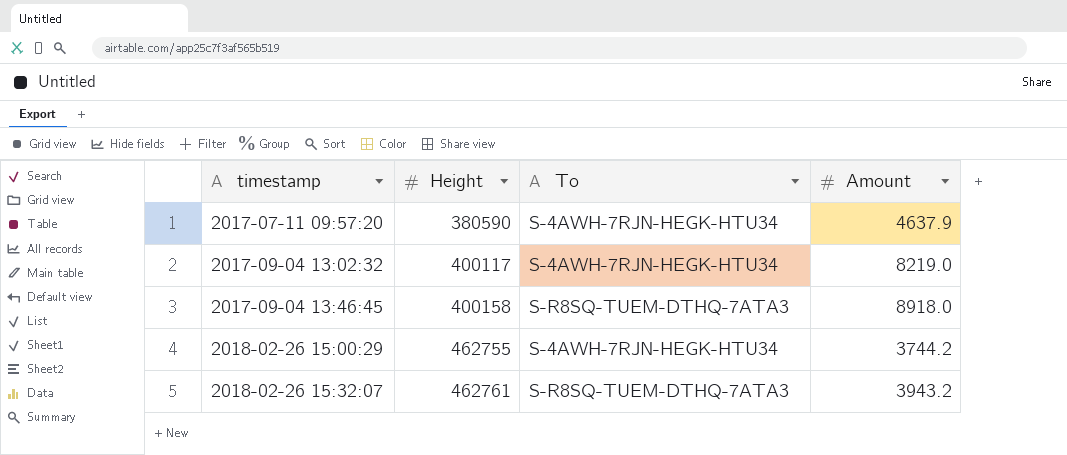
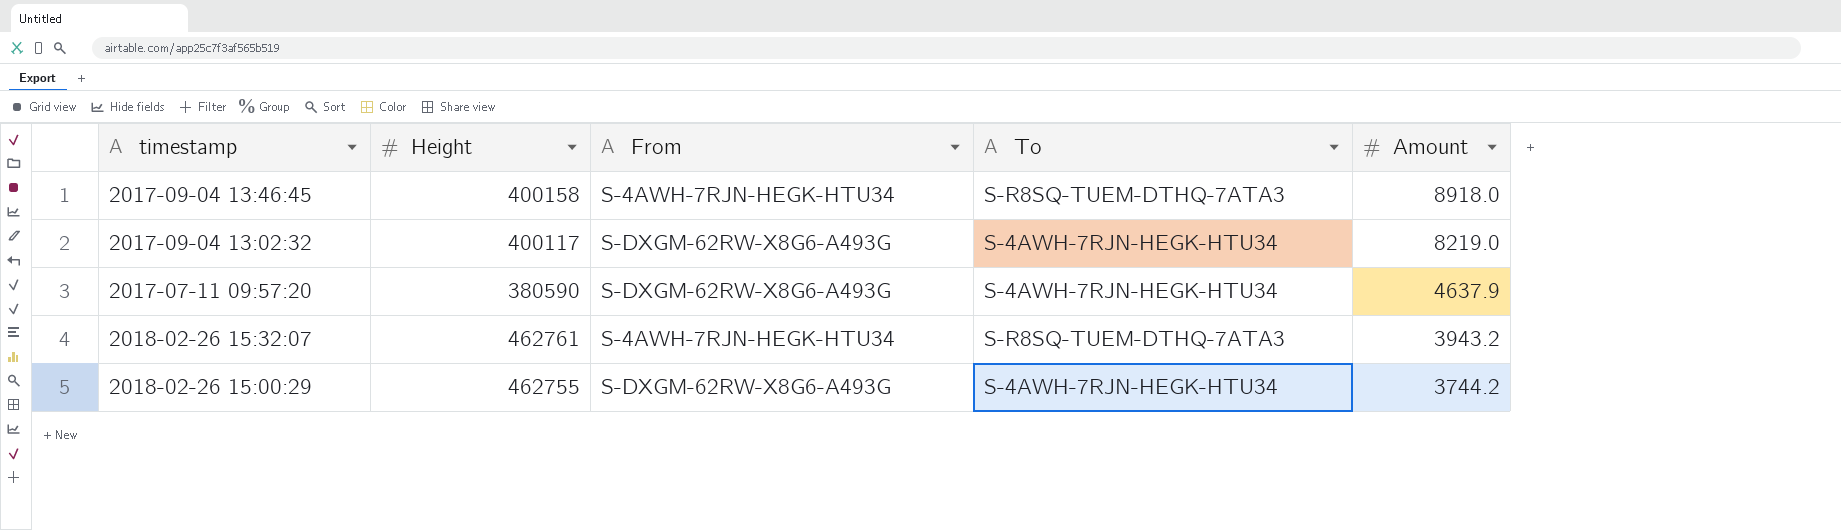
row order: timestamp ascending -> Amount descending
column From | position: none -> 3

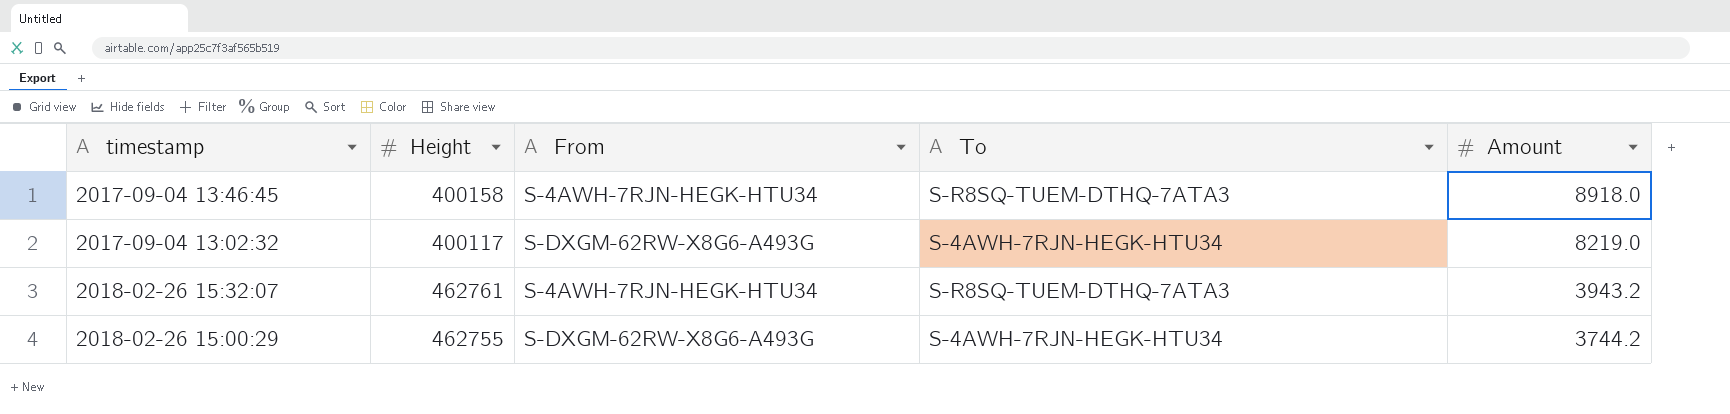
row 2017-07-11 09:57:20: 380590 | S-DXGM-62RW-X8G6-A493G | S-4AWH-7RJN-HEGK-HTU34 | 4637.9 -> none

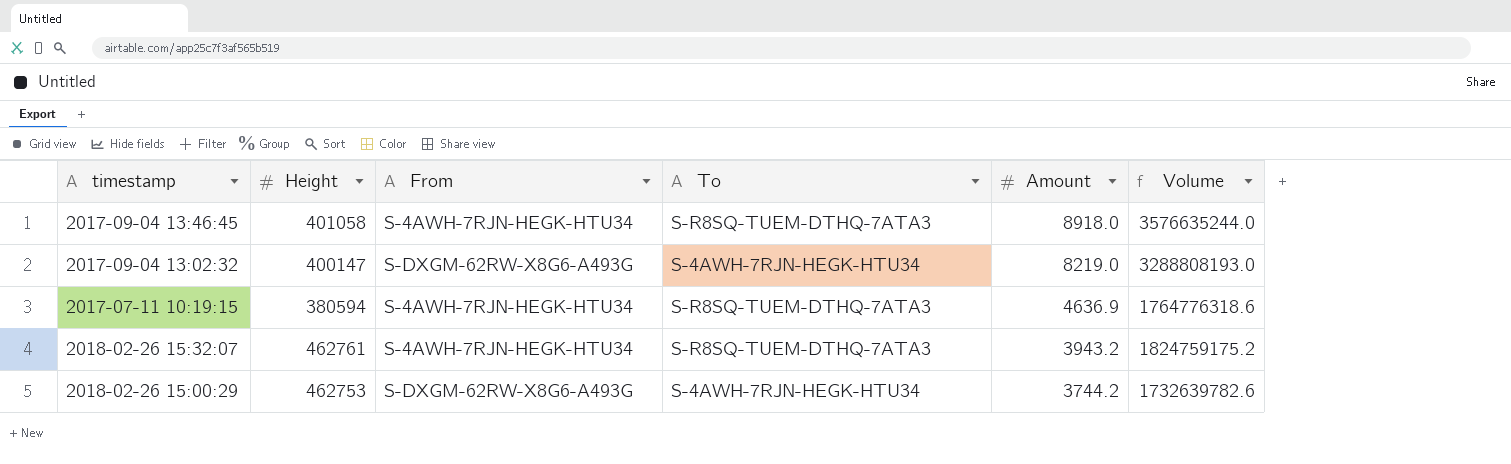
column Volume | formula: none -> [Height] * [Amount]
2017-09-04 13:46:45 | Height: 400158 -> 401058
2017-09-04 13:02:32 | Height: 400117 -> 400147
row 2017-07-11 10:19:15: none -> 380594 | S-4AWH-7RJN-HEGK-HTU34 | S-R8SQ-TUEM-DTHQ-7ATA3 | 4636.9 | 1764776318.6
2018-02-26 15:00:29 | Height: 462755 -> 462753

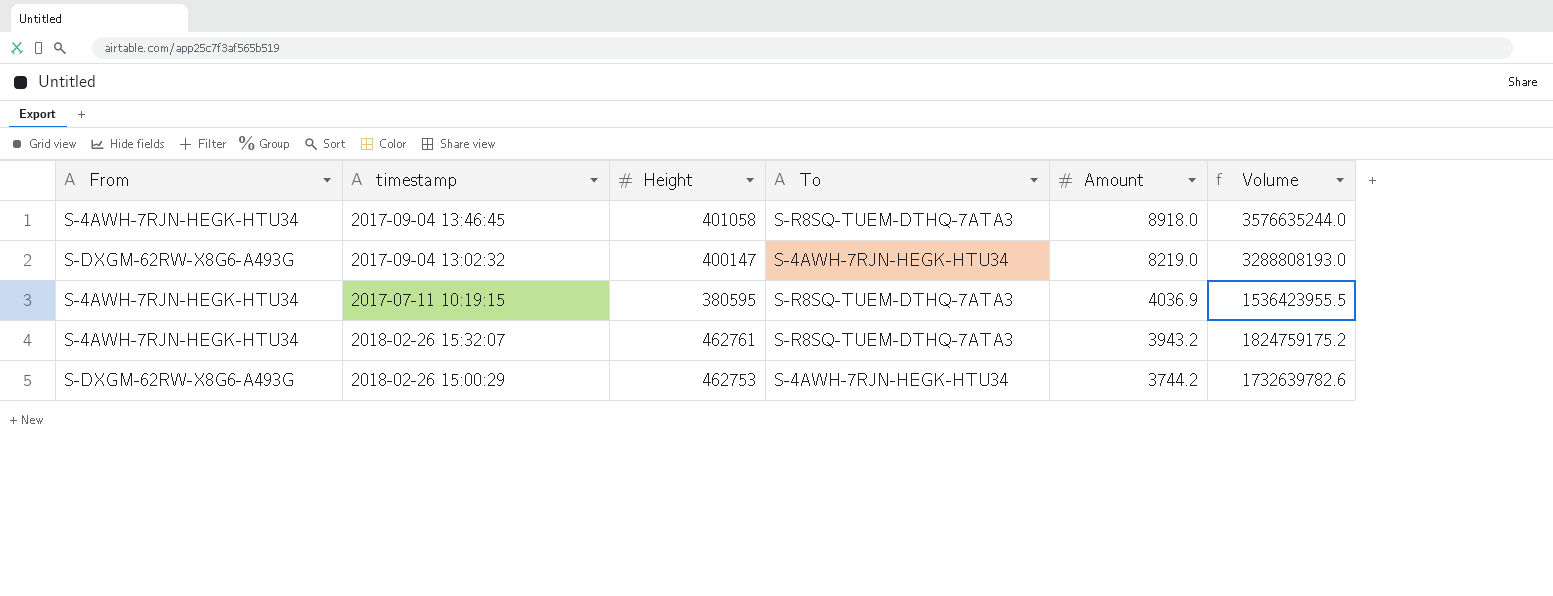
column From | position: 3 -> 1
2017-07-11 10:19:15 | Height: 380594 -> 380595
2017-07-11 10:19:15 | Amount: 4636.9 -> 4036.9
2017-07-11 10:19:15 | Volume: 1764776318.6 -> 1536423955.5

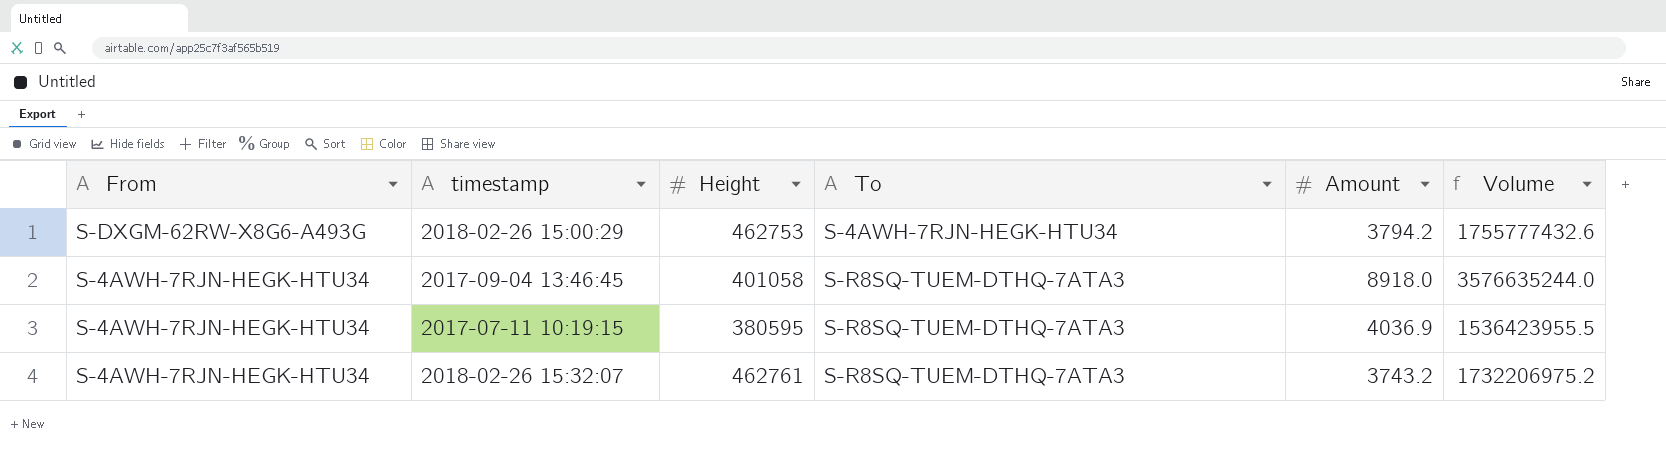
row order: Amount descending -> From descending
row 2017-09-04 13:02:32: S-DXGM-62RW-X8G6-A493G | 400147 | S-4AWH-7RJN-HEGK-HTU34 | 8219.0 | 3288808193.0 -> none
2018-02-26 15:00:29 | Amount: 3744.2 -> 3794.2
2018-02-26 15:00:29 | Volume: 1732639782.6 -> 1755777432.6
2018-02-26 15:32:07 | Amount: 3943.2 -> 3743.2
2018-02-26 15:32:07 | Volume: 1824759175.2 -> 1732206975.2

